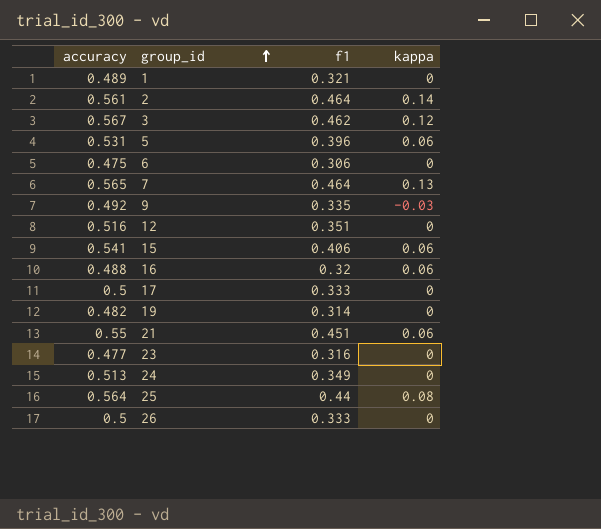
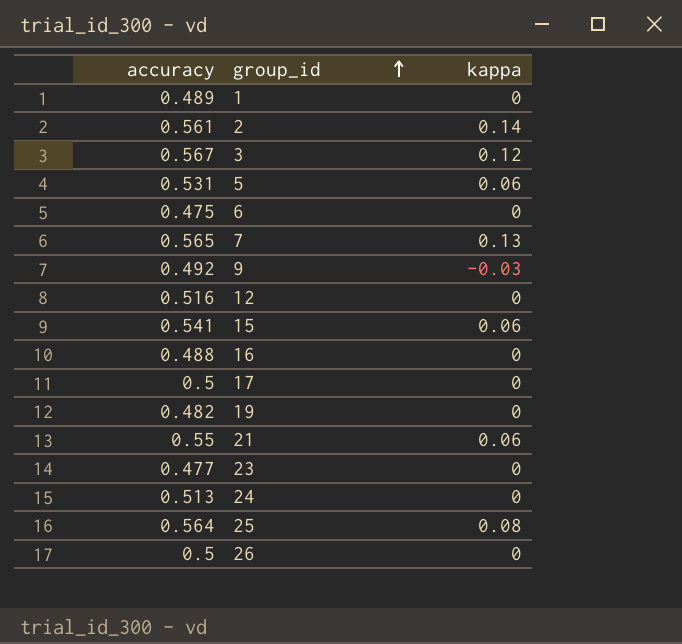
column f1 | position: 3 -> none
16 | kappa: 0.06 -> 0

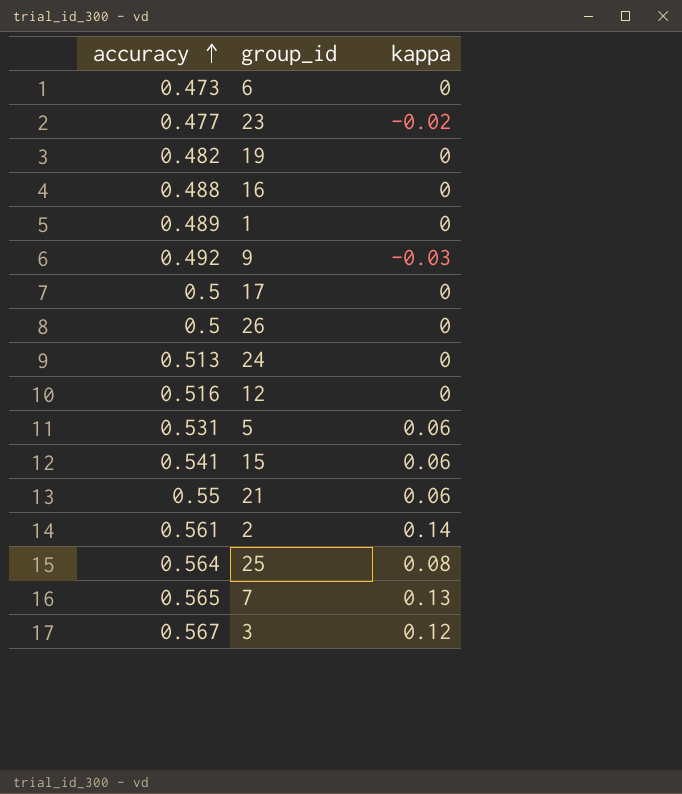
row order: group_id ascending -> accuracy ascending
6 | accuracy: 0.475 -> 0.473
23 | kappa: 0 -> -0.02

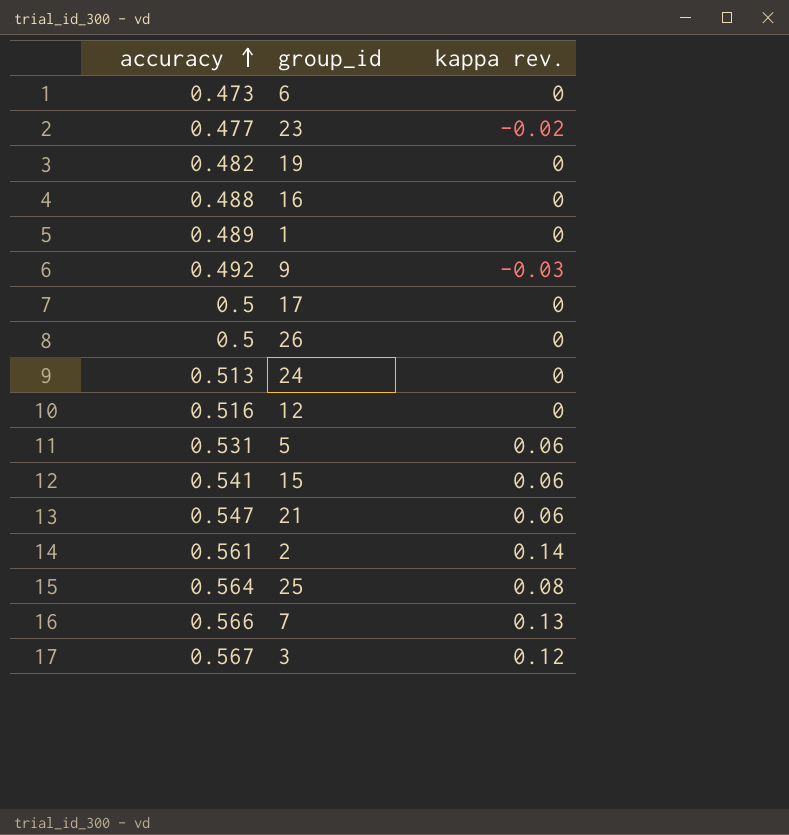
column name: kappa -> kappa rev.
21 | accuracy: 0.55 -> 0.547
7 | accuracy: 0.565 -> 0.566

